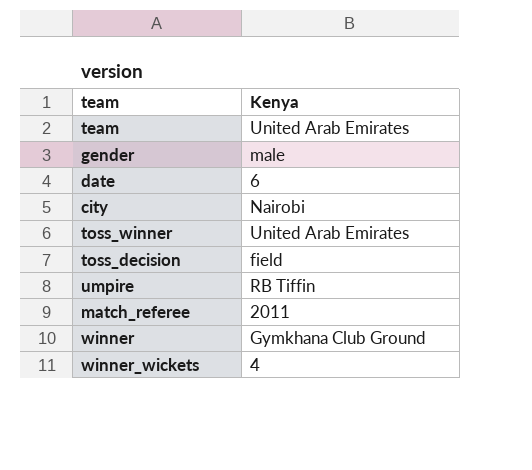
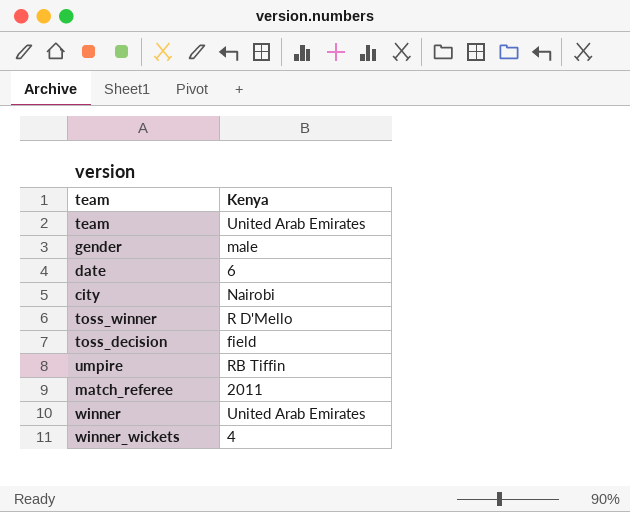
toss_winner | Kenya: United Arab Emirates -> R D'Mello
winner | Kenya: Gymkhana Club Ground -> United Arab Emirates

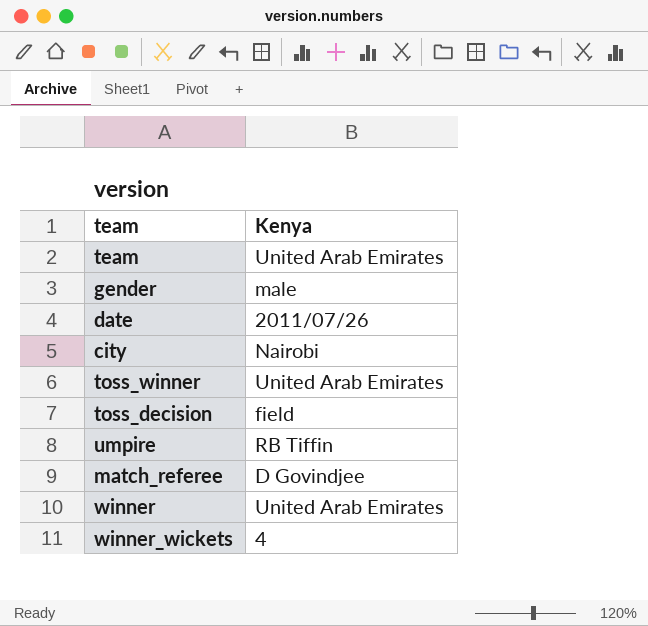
date | Kenya: 6 -> 2011/07/26
toss_winner | Kenya: R D'Mello -> United Arab Emirates
match_referee | Kenya: 2011 -> D Govindjee

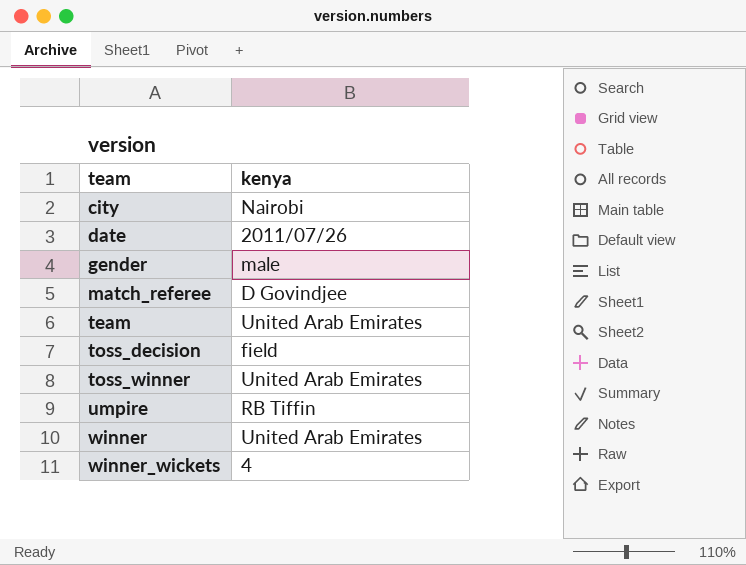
row order: none -> team ascending
column name: Kenya -> kenya

